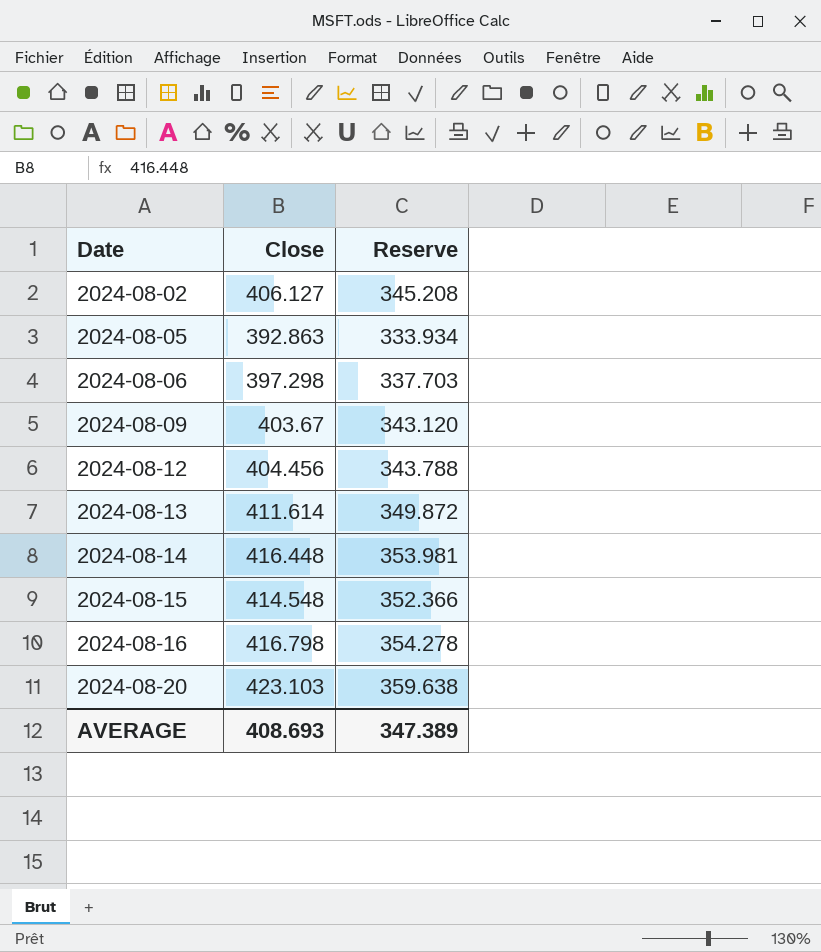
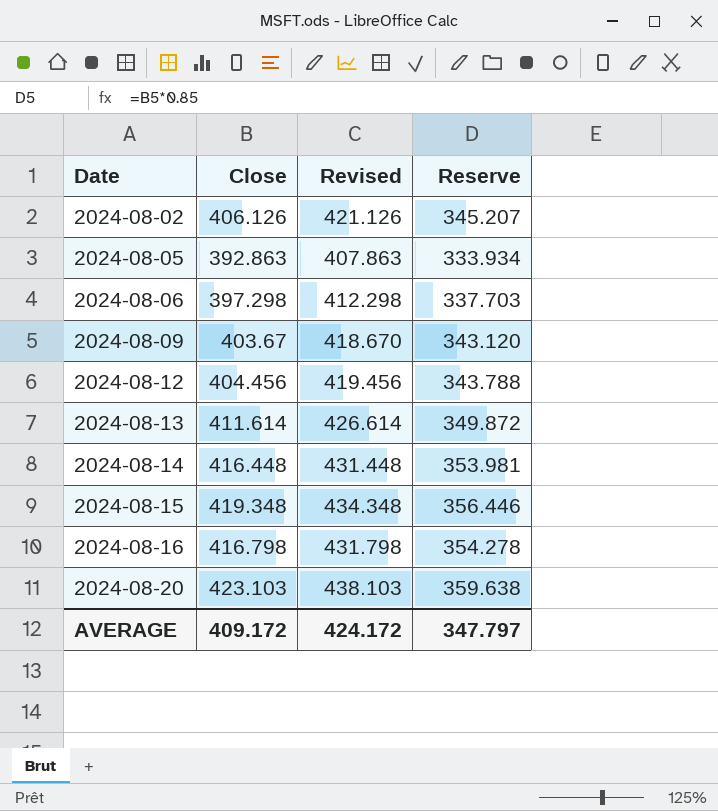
column Revised | formula: none -> [Close] + 15
2024-08-02 | Close: 406.127 -> 406.126
2024-08-02 | Reserve: 345.208 -> 345.207
2024-08-15 | Close: 414.548 -> 419.348
2024-08-15 | Reserve: 352.366 -> 356.446
AVERAGE | Close: 408.693 -> 409.172
AVERAGE | Reserve: 347.389 -> 347.797

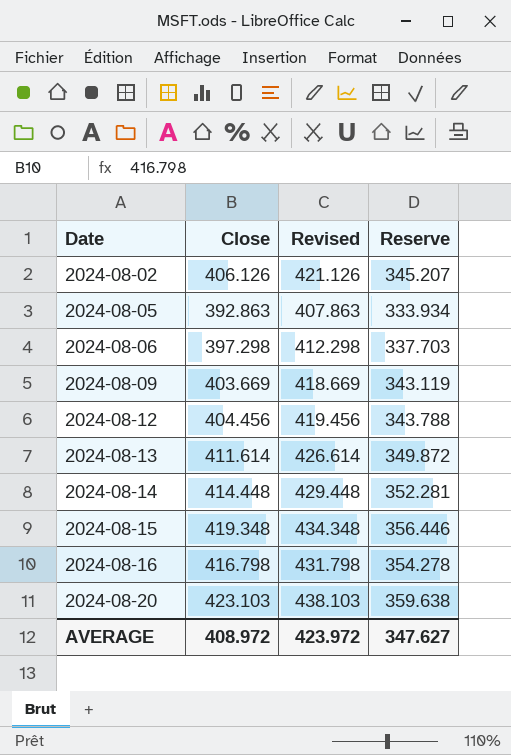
2024-08-09 | Close: 403.67 -> 403.669
2024-08-09 | Revised: 418.670 -> 418.669
2024-08-09 | Reserve: 343.120 -> 343.119
2024-08-14 | Close: 416.448 -> 414.448
2024-08-14 | Revised: 431.448 -> 429.448
2024-08-14 | Reserve: 353.981 -> 352.281
AVERAGE | Close: 409.172 -> 408.972
AVERAGE | Revised: 424.172 -> 423.972
AVERAGE | Reserve: 347.797 -> 347.627

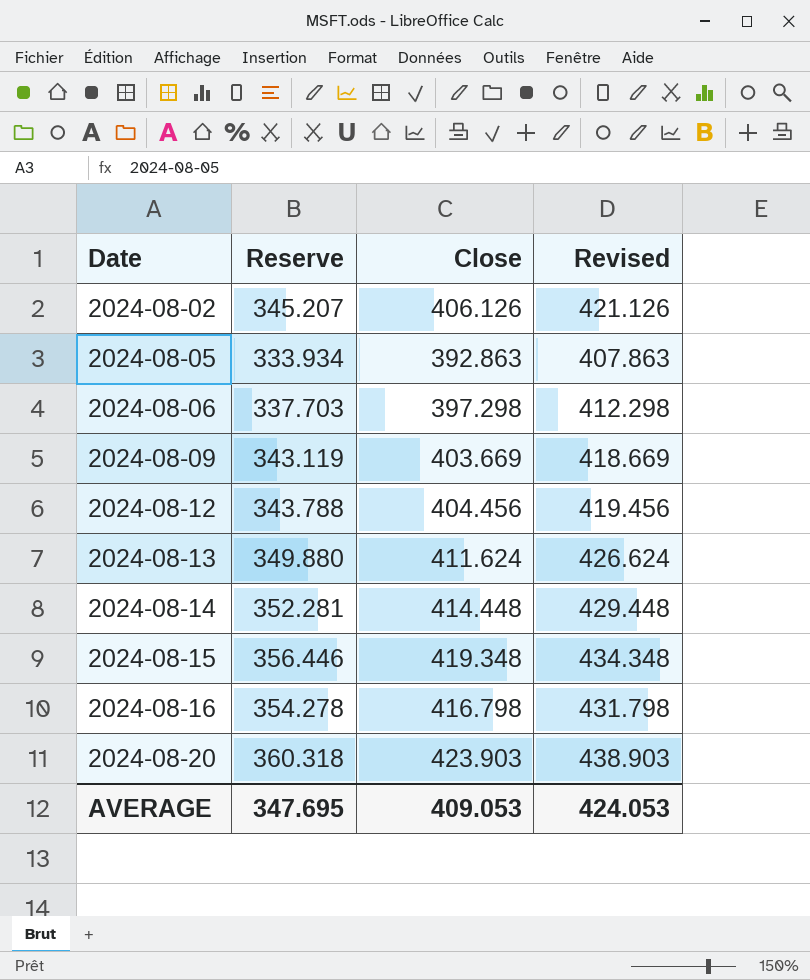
column Reserve | position: 4 -> 2
2024-08-13 | Reserve: 349.872 -> 349.880
2024-08-13 | Close: 411.614 -> 411.624
2024-08-13 | Revised: 426.614 -> 426.624
2024-08-20 | Reserve: 359.638 -> 360.318
2024-08-20 | Close: 423.103 -> 423.903
2024-08-20 | Revised: 438.103 -> 438.903
AVERAGE | Reserve: 347.627 -> 347.695
AVERAGE | Close: 408.972 -> 409.053
AVERAGE | Revised: 423.972 -> 424.053

